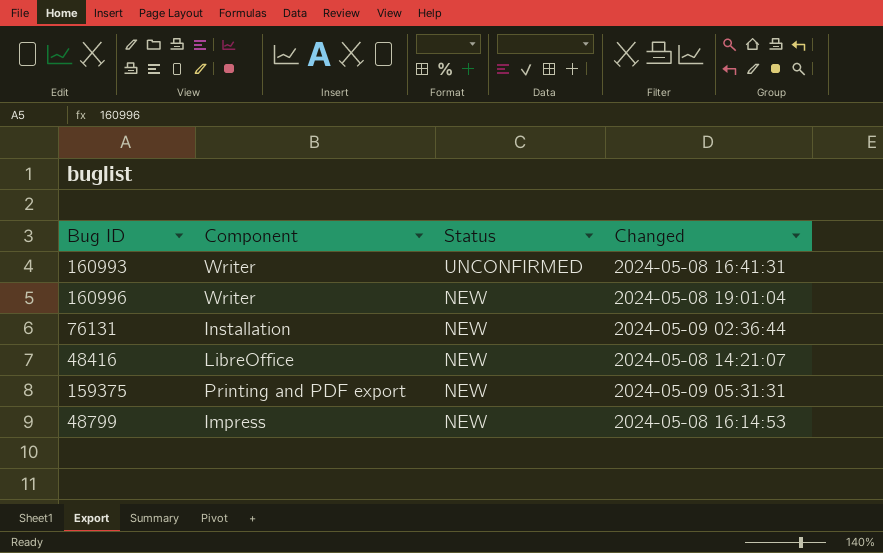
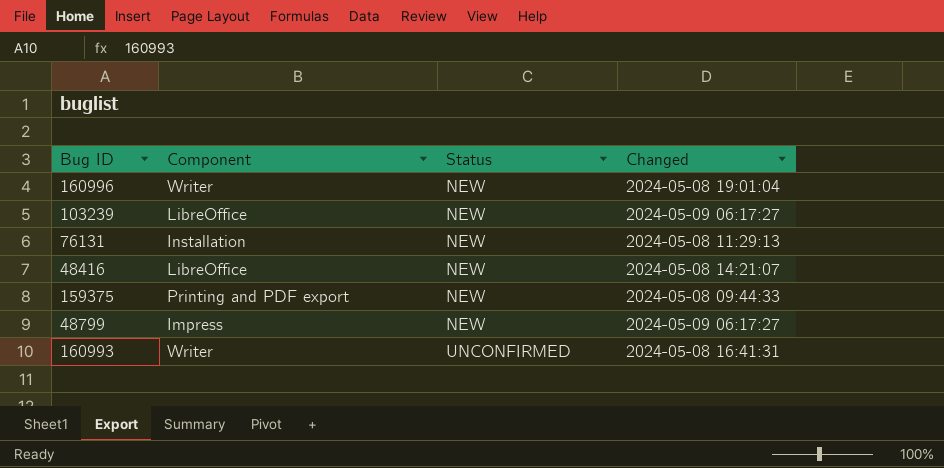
row order: Status descending -> Status ascending
row 103239: none -> LibreOffice | NEW | 2024-05-09 06:17:27
76131 | Changed: 2024-05-09 02:36:44 -> 2024-05-08 11:29:13
159375 | Changed: 2024-05-09 05:31:31 -> 2024-05-08 09:44:33
48799 | Changed: 2024-05-08 16:14:53 -> 2024-05-09 06:17:27

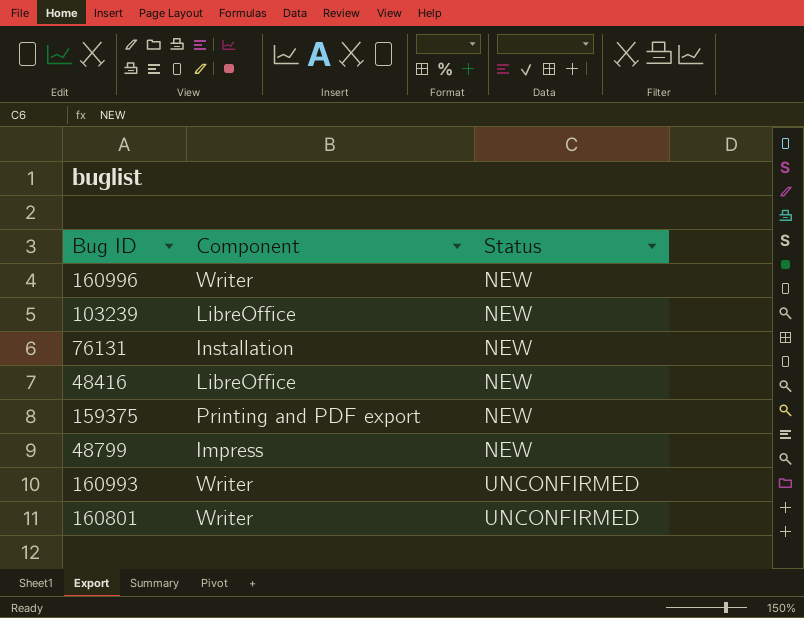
column Changed | position: 4 -> none
row 160801: none -> Writer | UNCONFIRMED

